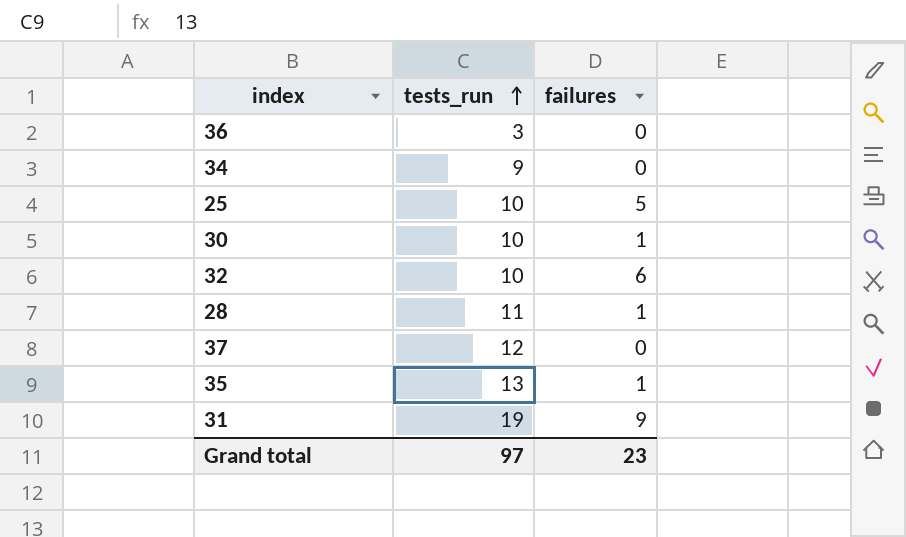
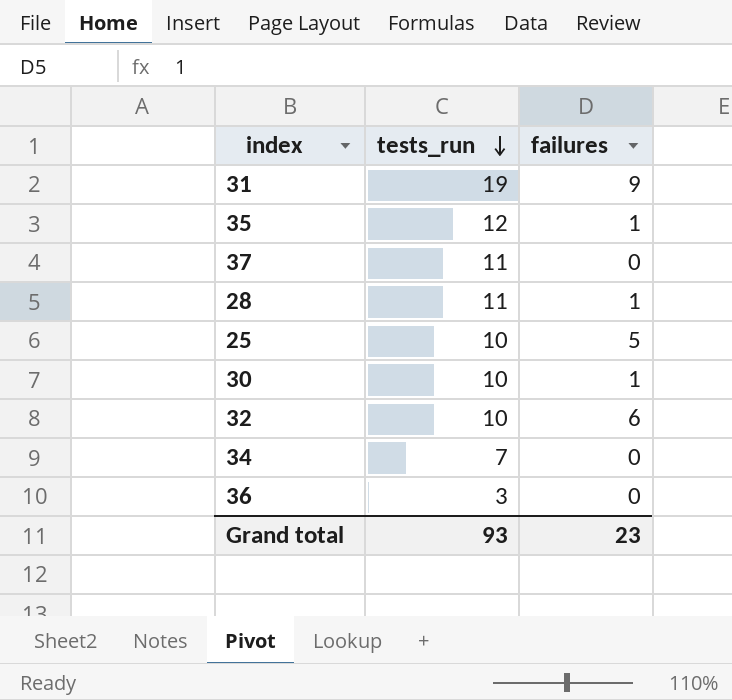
row order: tests_run ascending -> tests_run descending
35 | tests_run: 13 -> 12
37 | tests_run: 12 -> 11
34 | tests_run: 9 -> 7
Grand total | tests_run: 97 -> 93

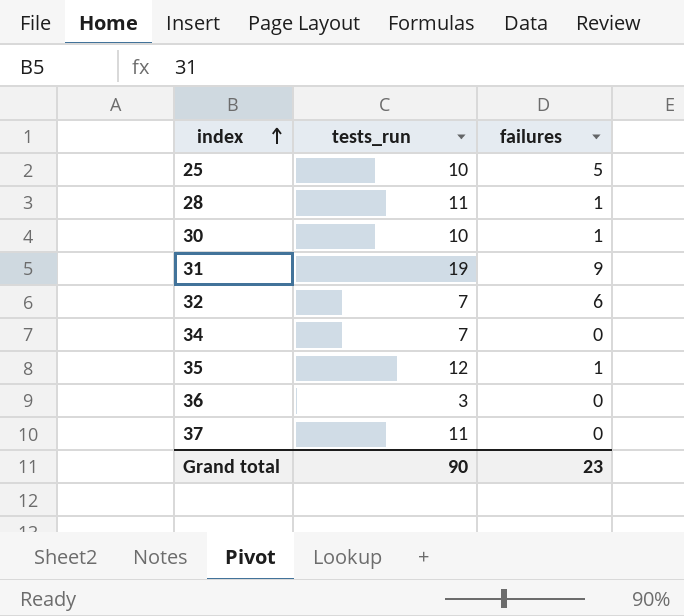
row order: tests_run descending -> index ascending
32 | tests_run: 10 -> 7
Grand total | tests_run: 93 -> 90

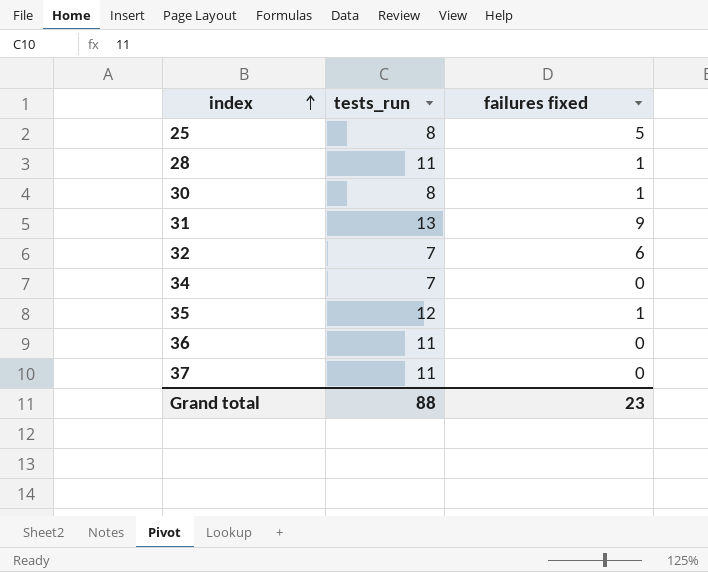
column name: failures -> failures fixed
25 | tests_run: 10 -> 8
30 | tests_run: 10 -> 8
31 | tests_run: 19 -> 13
36 | tests_run: 3 -> 11
Grand total | tests_run: 90 -> 88

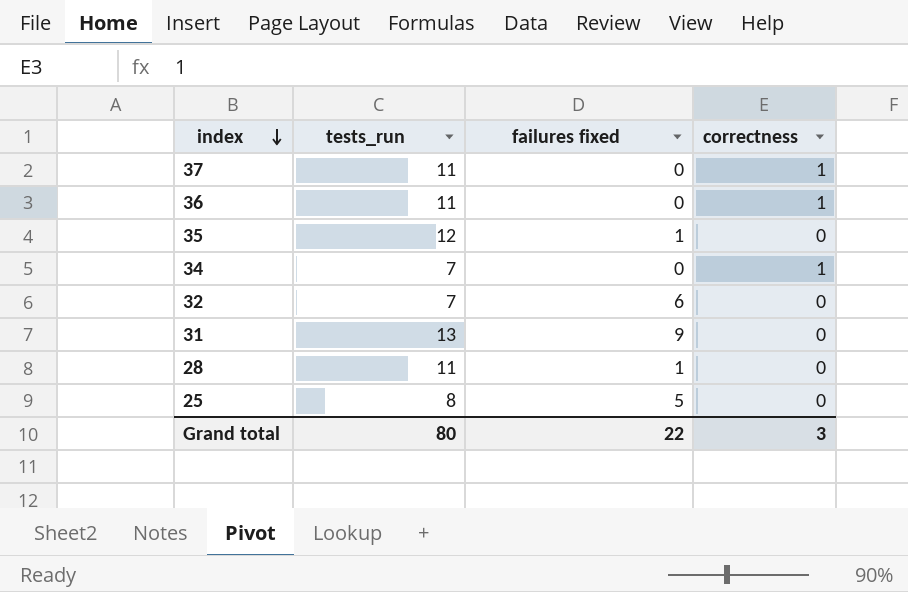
row order: index ascending -> index descending
column correctness | position: none -> 4
row 30: 8 | 1 -> none
Grand total | tests_run: 88 -> 80
Grand total | failures fixed: 23 -> 22

